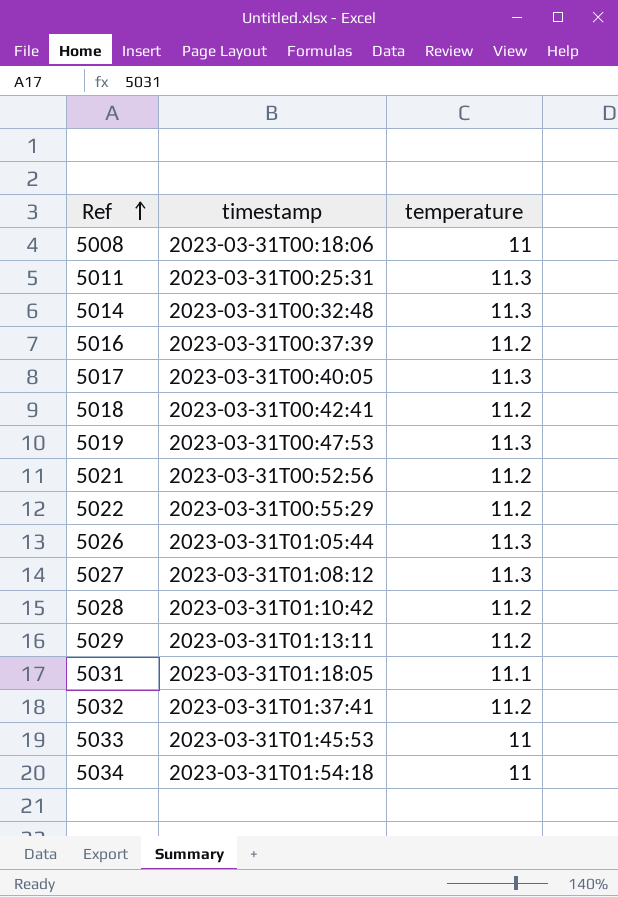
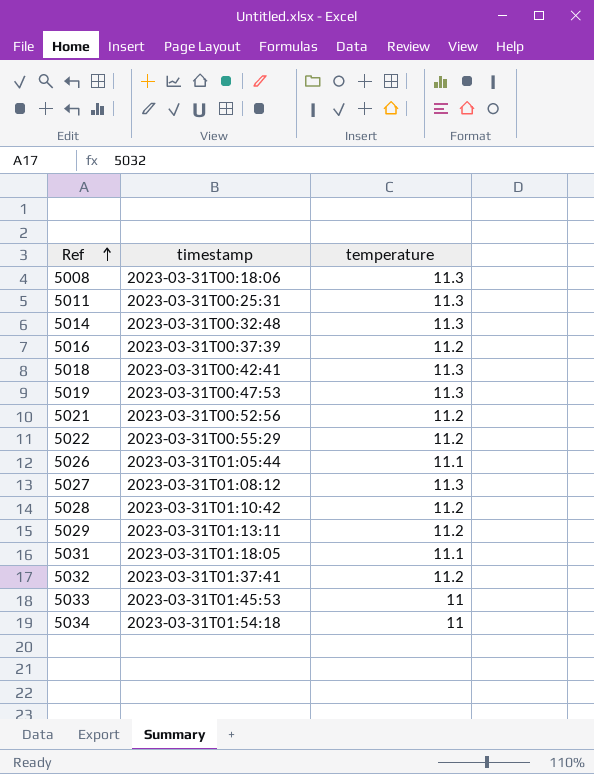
row 5017: 2023-03-31T00:40:05 | 11.3 -> none
5008 | temperature: 11 -> 11.3
5018 | temperature: 11.2 -> 11.3
5026 | temperature: 11.3 -> 11.1

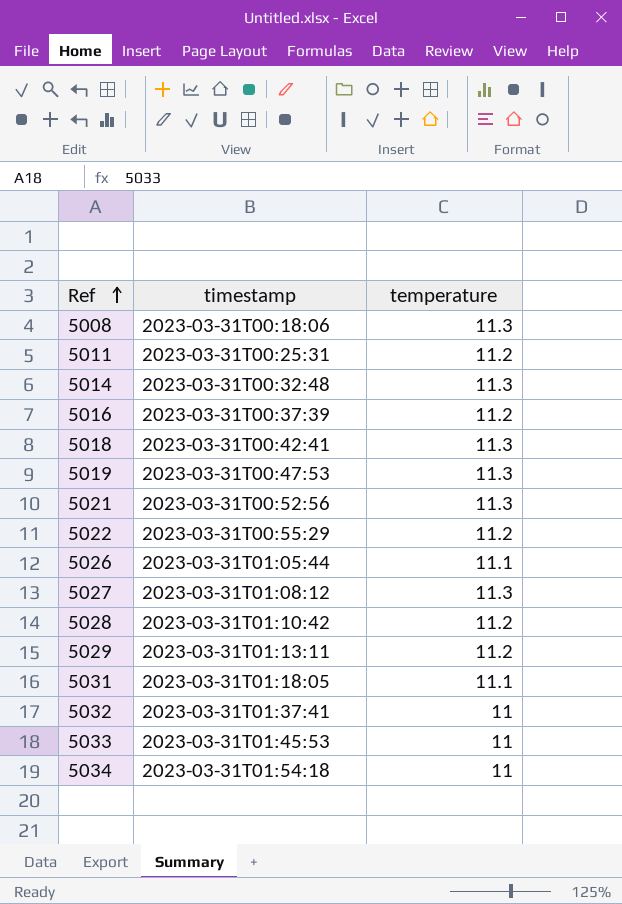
5011 | temperature: 11.3 -> 11.2
5021 | temperature: 11.2 -> 11.3
5032 | temperature: 11.2 -> 11

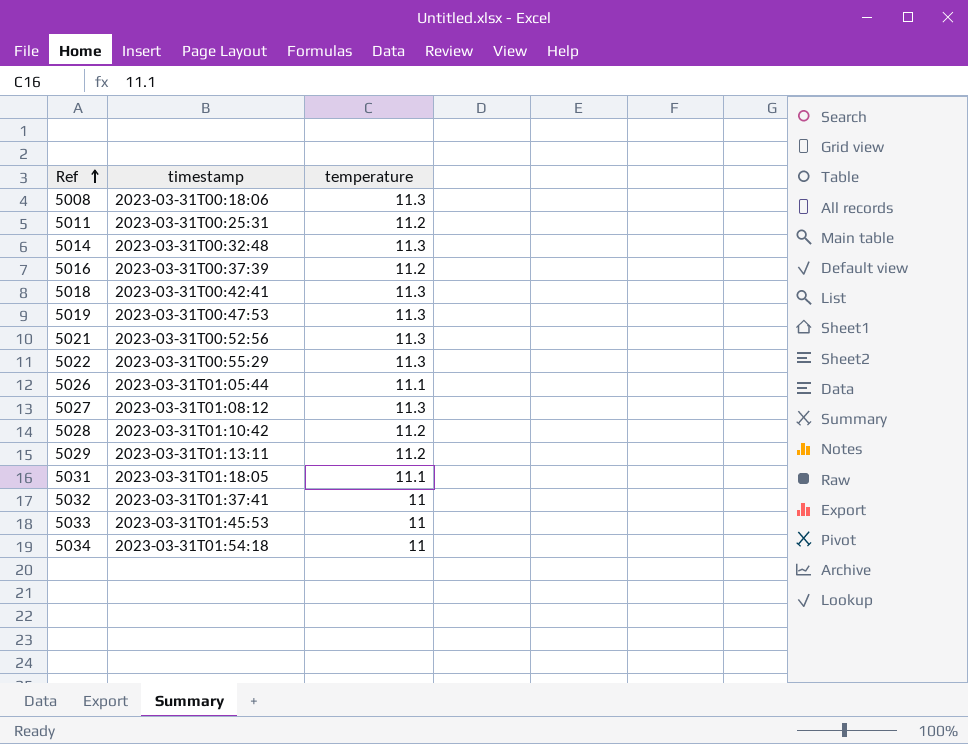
5022 | temperature: 11.2 -> 11.3

